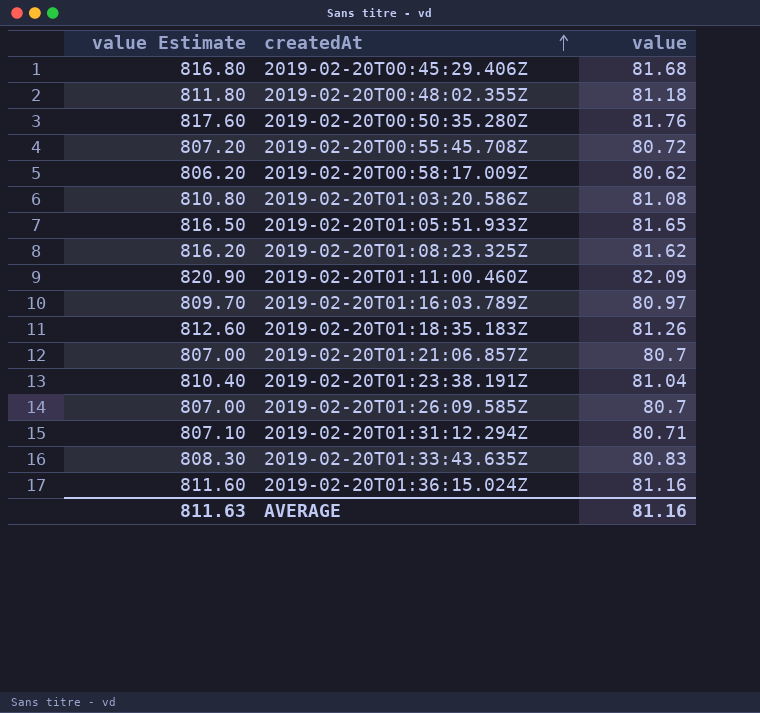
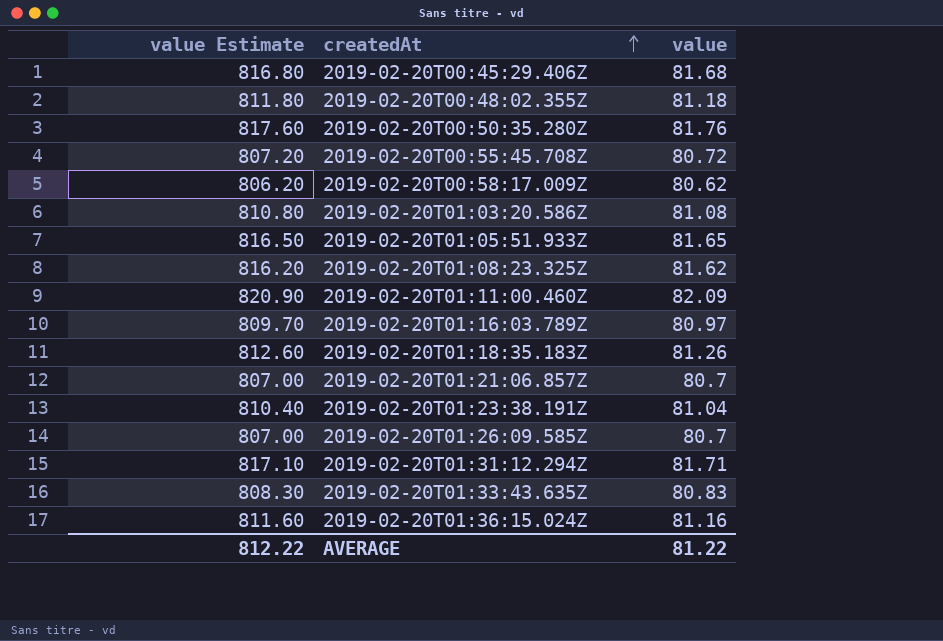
2019-02-20T01:31:12.294Z | value Estimate: 807.10 -> 817.10
2019-02-20T01:31:12.294Z | value: 80.71 -> 81.71
AVERAGE | value Estimate: 811.63 -> 812.22
AVERAGE | value: 81.16 -> 81.22

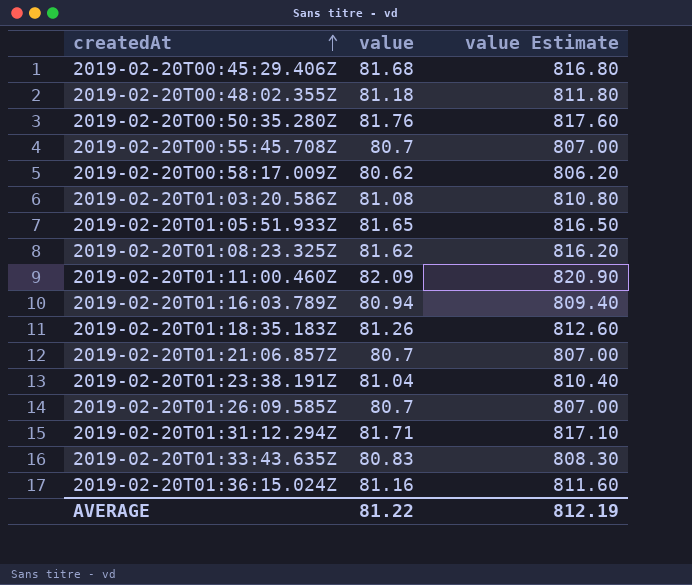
column value Estimate | position: 1 -> 3
2019-02-20T00:55:45.708Z | value: 80.72 -> 80.7
2019-02-20T00:55:45.708Z | value Estimate: 807.20 -> 807.00
2019-02-20T01:16:03.789Z | value: 80.97 -> 80.94
2019-02-20T01:16:03.789Z | value Estimate: 809.70 -> 809.40
AVERAGE | value Estimate: 812.22 -> 812.19

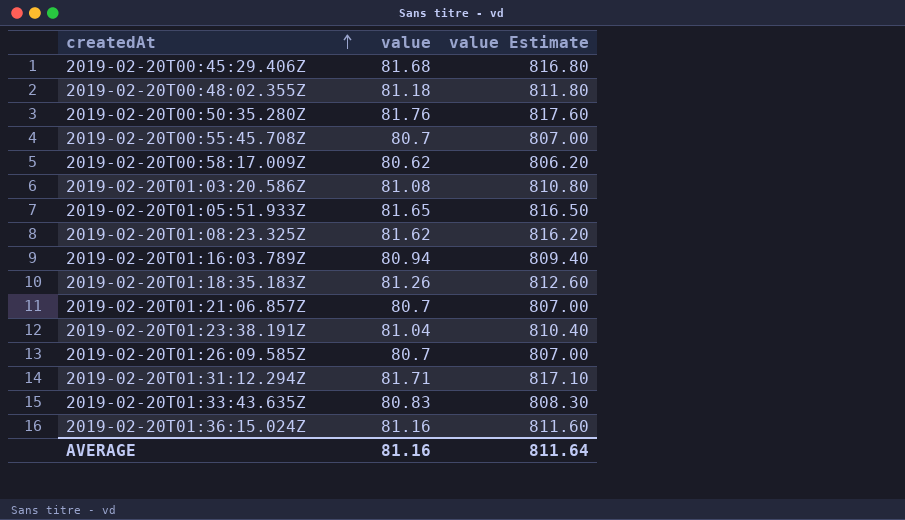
row 2019-02-20T01:11:00.460Z: 82.09 | 820.90 -> none
AVERAGE | value: 81.22 -> 81.16
AVERAGE | value Estimate: 812.19 -> 811.64

